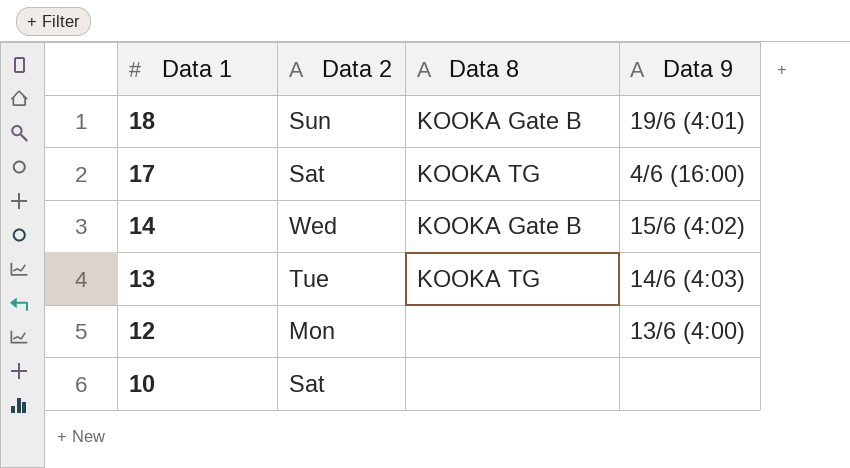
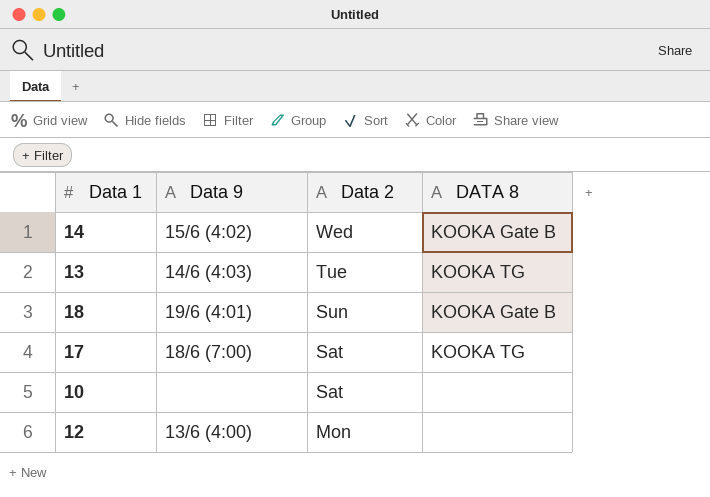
row order: Data 1 descending -> Data 2 descending
column Data 9 | position: 4 -> 2
column name: Data 8 -> DATA 8
17 | Data 9: 4/6 (16:00) -> 18/6 (7:00)

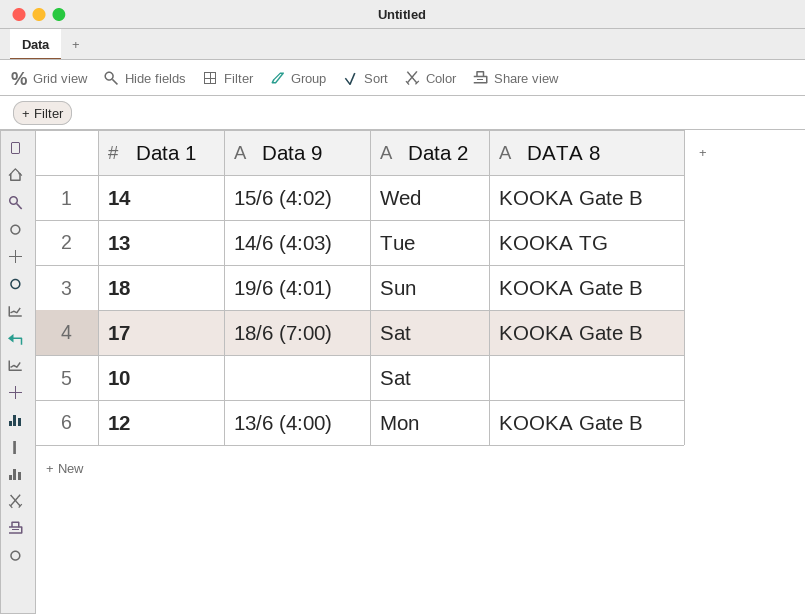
17 | DATA 8: KOOKA TG -> KOOKA Gate B
12 | DATA 8: none -> KOOKA Gate B

